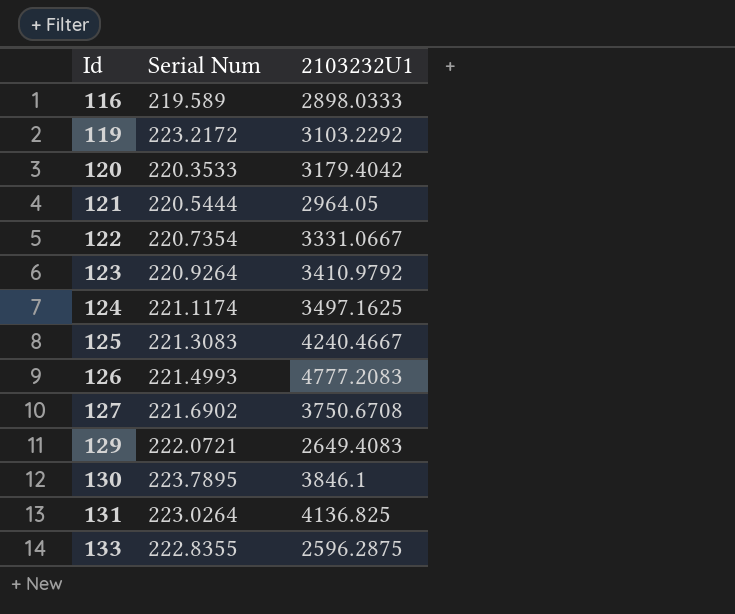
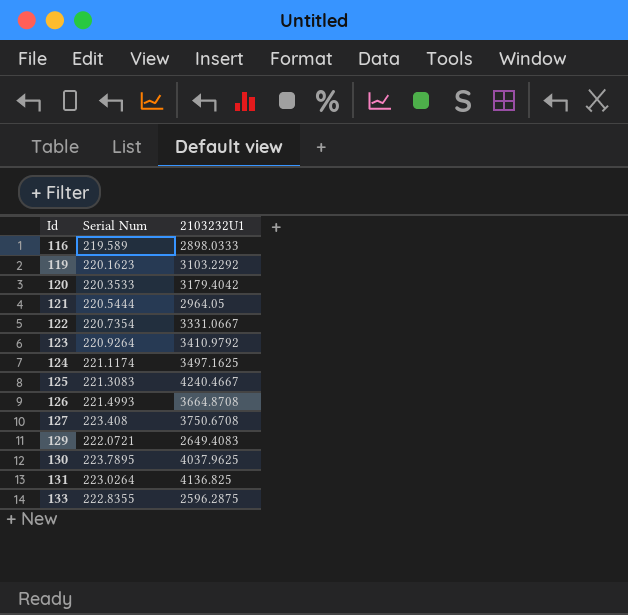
119 | Serial Num: 223.2172 -> 220.1623
126 | 2103232U1: 4777.2083 -> 3664.8708
127 | Serial Num: 221.6902 -> 223.408
130 | 2103232U1: 3846.1 -> 4037.9625

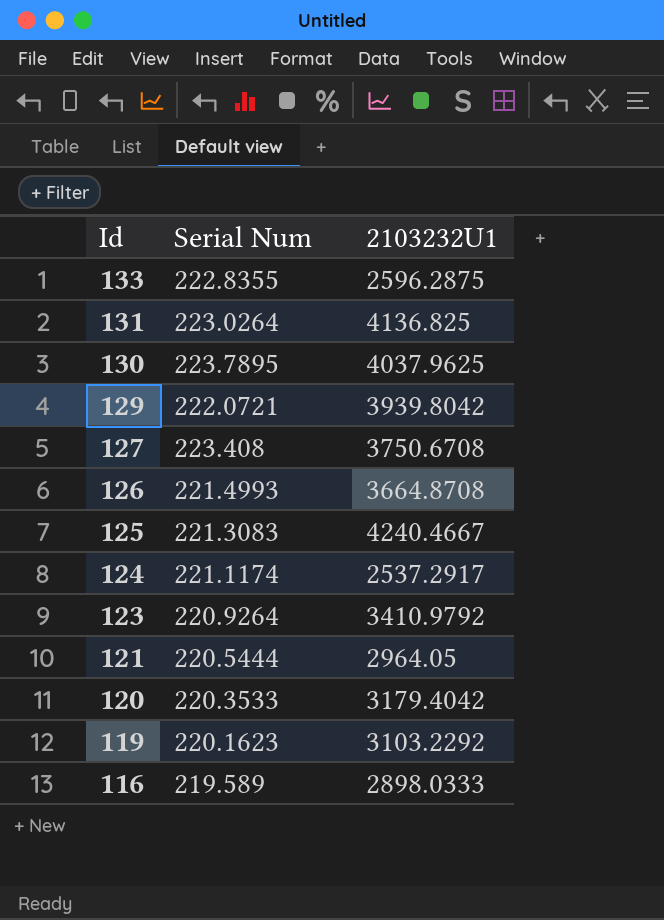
row order: Id ascending -> Id descending
row 122: 220.7354 | 3331.0667 -> none
129 | 2103232U1: 2649.4083 -> 3939.8042
124 | 2103232U1: 3497.1625 -> 2537.2917

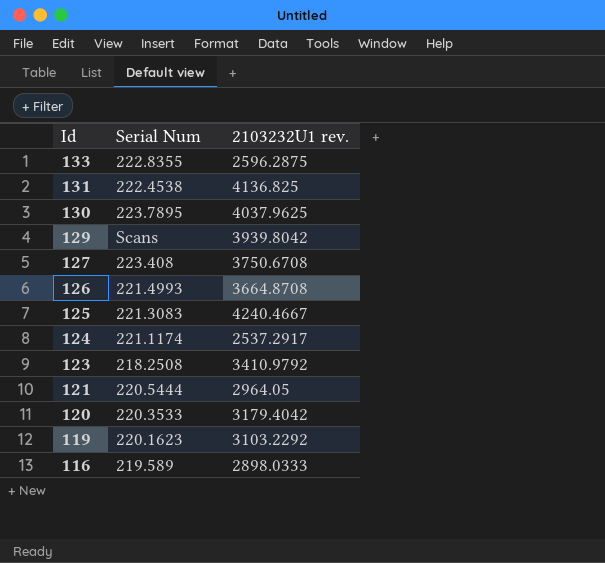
column name: 2103232U1 -> 2103232U1 rev.
131 | Serial Num: 223.0264 -> 222.4538
129 | Serial Num: 222.0721 -> Scans
123 | Serial Num: 220.9264 -> 218.2508

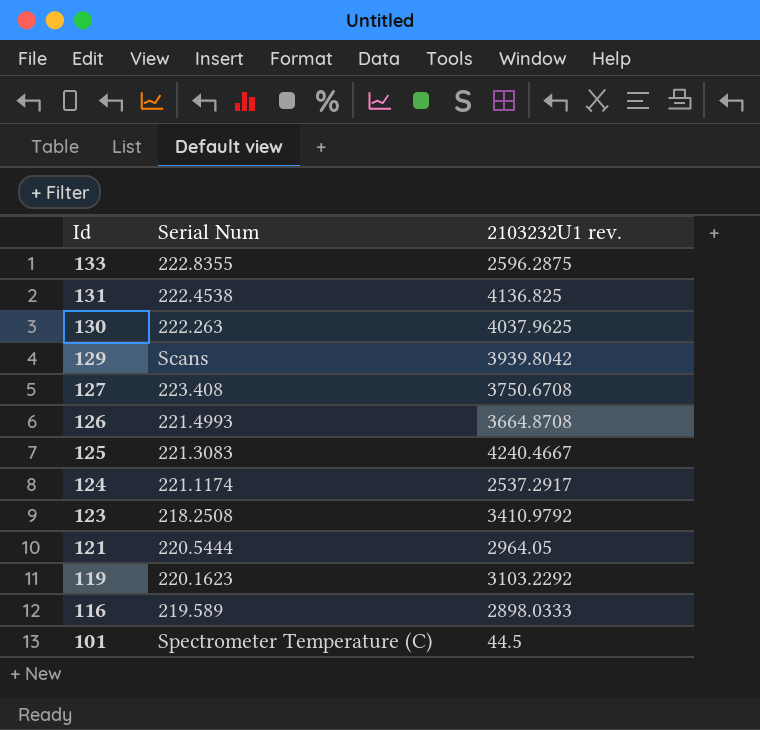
row 120: 220.3533 | 3179.4042 -> none
130 | Serial Num: 223.7895 -> 222.263
row 101: none -> Spectrometer Temperature (C) | 44.5

